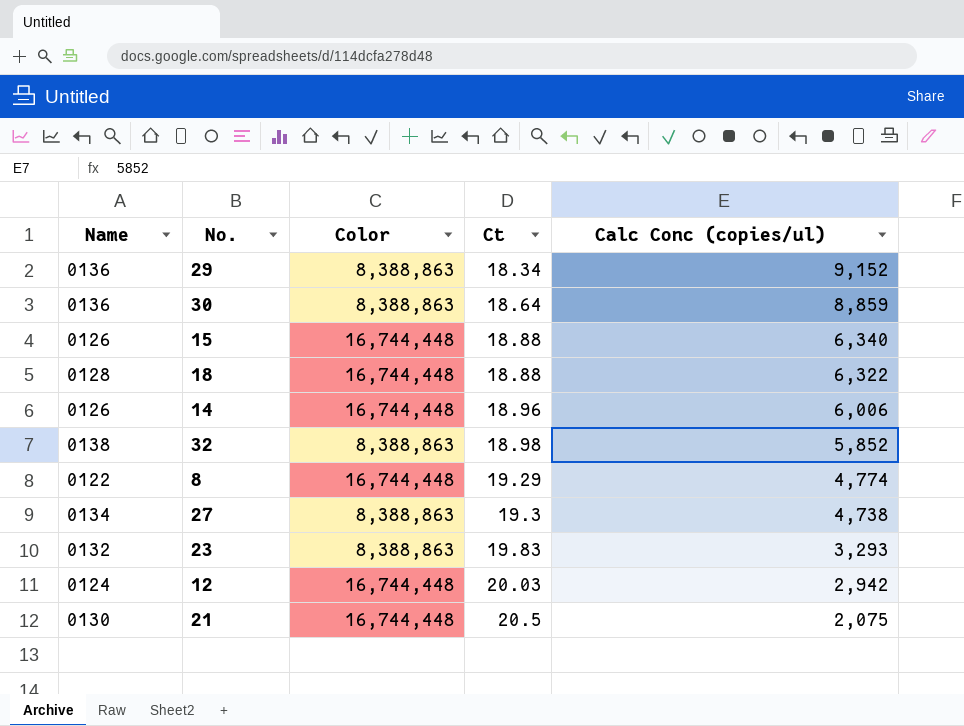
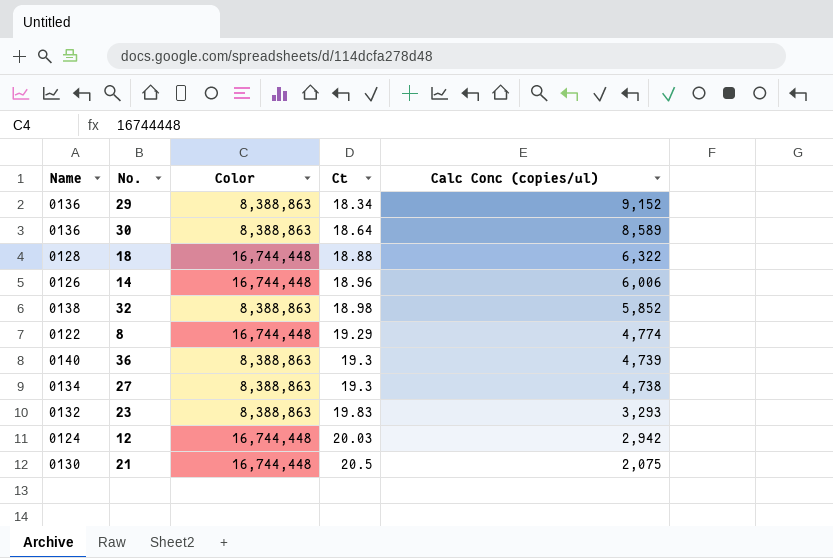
row 15: 0126 | 16,744,448 | 18.88 | 6,340 -> none
30 | Calc Conc (copies/ul): 8,859 -> 8,589
row 36: none -> 0140 | 8,388,863 | 19.3 | 4,739

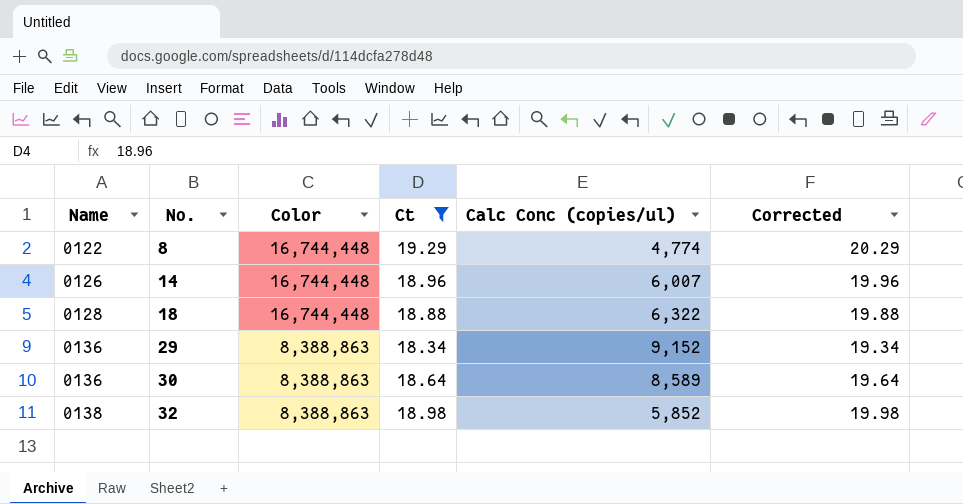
filter: none -> Ct <= 19.29
row order: Ct ascending -> Name ascending
column Corrected | formula: none -> [Ct] + 1
14 | Calc Conc (copies/ul): 6,006 -> 6,007

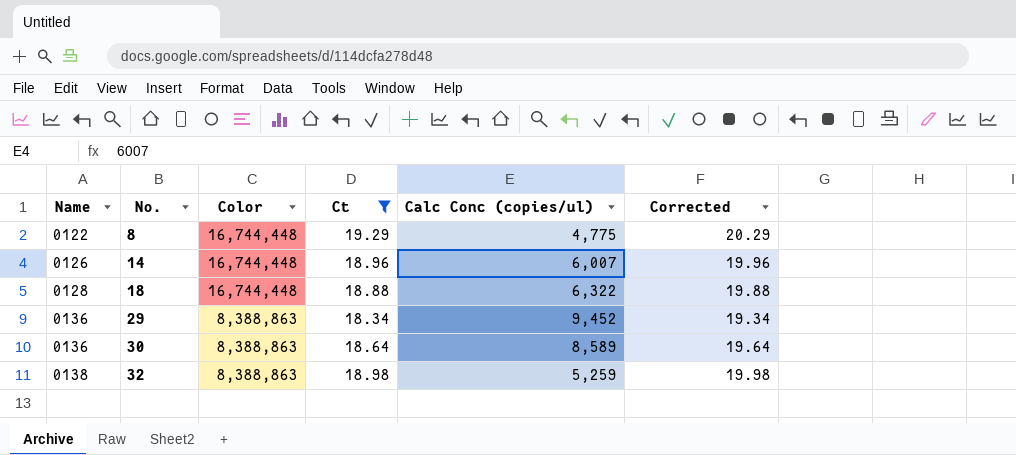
8 | Calc Conc (copies/ul): 4,774 -> 4,775
29 | Calc Conc (copies/ul): 9,152 -> 9,452
32 | Calc Conc (copies/ul): 5,852 -> 5,259

